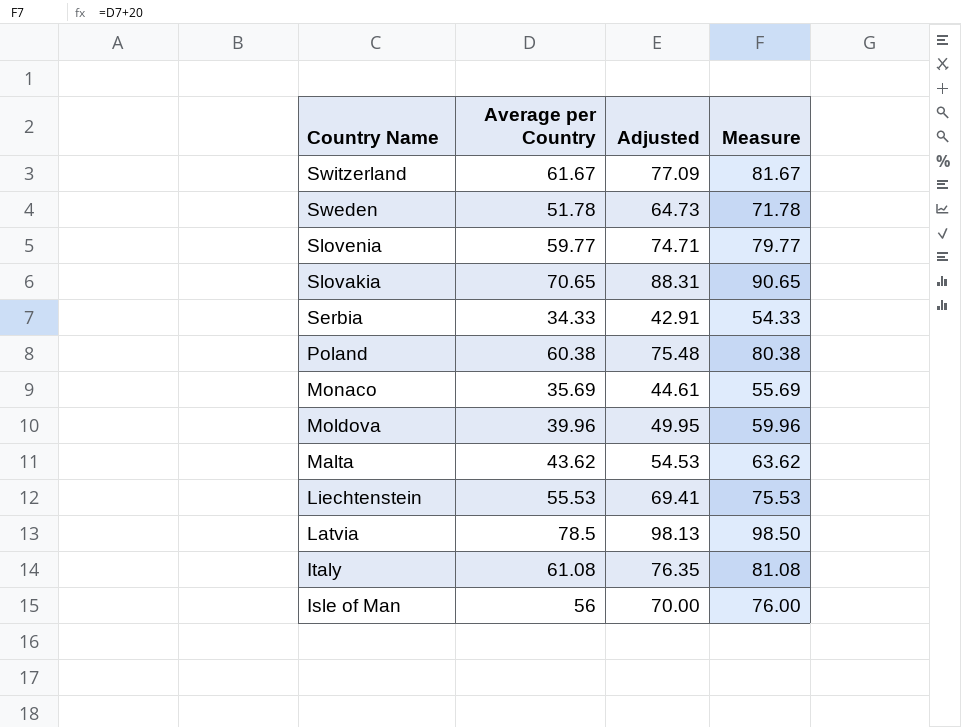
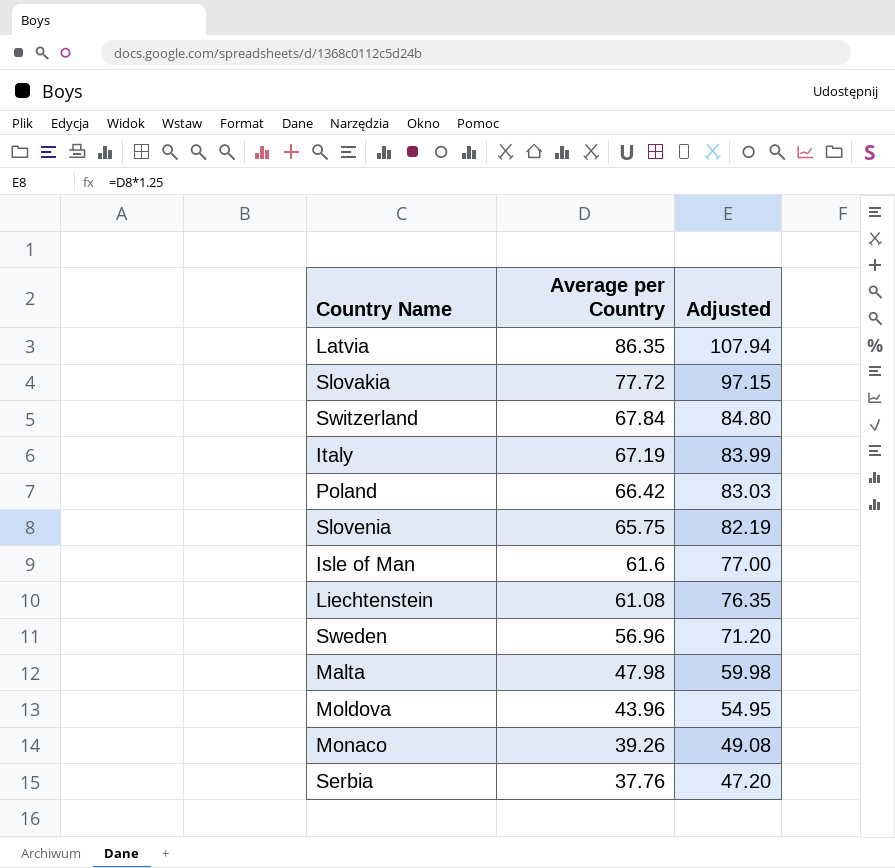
row order: Country Name descending -> Average per Country descending
column Measure | formula: [Average per Country] + 20 -> none
Latvia | Average per Country: 78.5 -> 86.35
Latvia | Adjusted: 98.13 -> 107.94
Slovakia | Average per Country: 70.65 -> 77.72
Slovakia | Adjusted: 88.31 -> 97.15
Switzerland | Average per Country: 61.67 -> 67.84
Switzerland | Adjusted: 77.09 -> 84.80
Italy | Average per Country: 61.08 -> 67.19
Italy | Adjusted: 76.35 -> 83.99
Poland | Average per Country: 60.38 -> 66.42
Poland | Adjusted: 75.48 -> 83.03
Slovenia | Average per Country: 59.77 -> 65.75
Slovenia | Adjusted: 74.71 -> 82.19
Isle of Man | Average per Country: 56 -> 61.6
Isle of Man | Adjusted: 70.00 -> 77.00
Liechtenstein | Average per Country: 55.53 -> 61.08
Liechtenstein | Adjusted: 69.41 -> 76.35
Sweden | Average per Country: 51.78 -> 56.96
Sweden | Adjusted: 64.73 -> 71.20
Malta | Average per Country: 43.62 -> 47.98
Malta | Adjusted: 54.53 -> 59.98
Moldova | Average per Country: 39.96 -> 43.96
Moldova | Adjusted: 49.95 -> 54.95
Monaco | Average per Country: 35.69 -> 39.26
Monaco | Adjusted: 44.61 -> 49.08
Serbia | Average per Country: 34.33 -> 37.76
Serbia | Adjusted: 42.91 -> 47.20

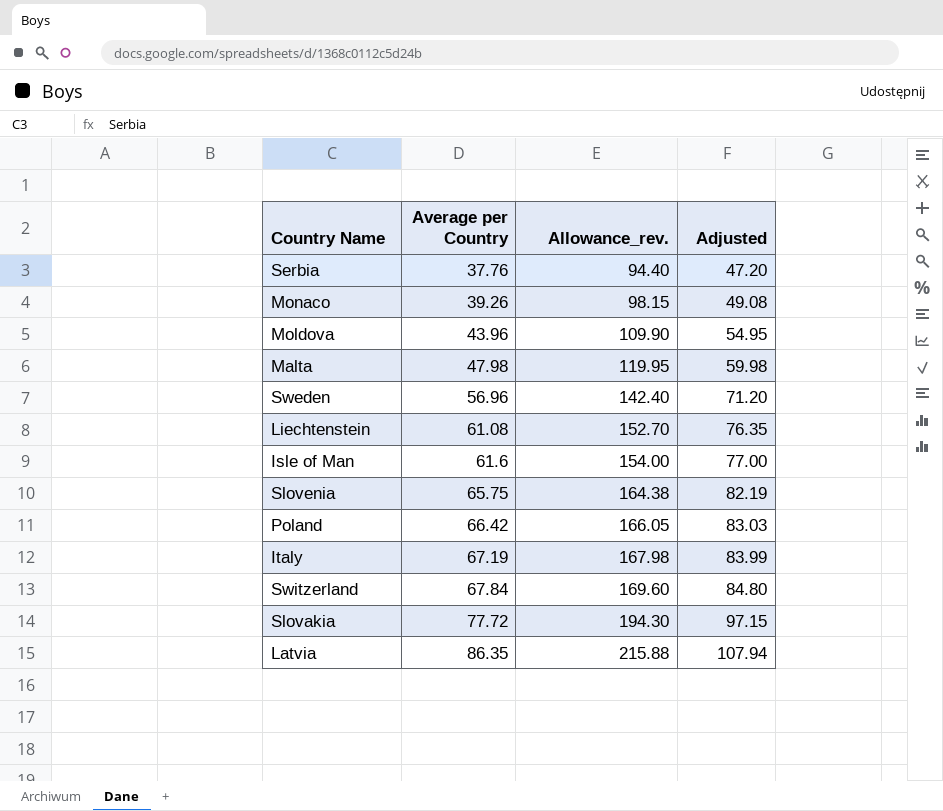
row order: Average per Country descending -> Average per Country ascending
column Allowance_rev. | formula: none -> [Average per Country] * 2.5

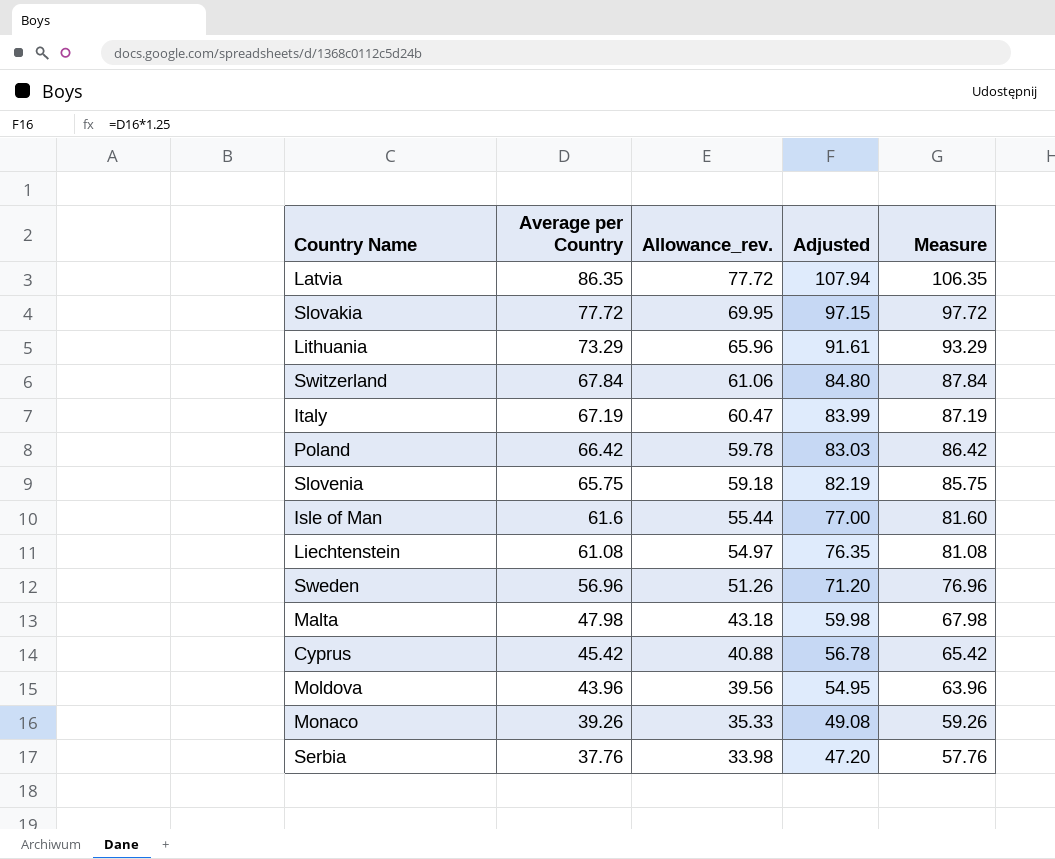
row order: Average per Country ascending -> Average per Country descending
column Allowance_rev. | formula: [Average per Country] * 2.5 -> [Average per Country] * 0.9
column Measure | formula: none -> [Average per Country] + 20
row Lithuania: none -> 73.29 | 65.96 | 91.61 | 93.29
row Cyprus: none -> 45.42 | 40.88 | 56.78 | 65.42

